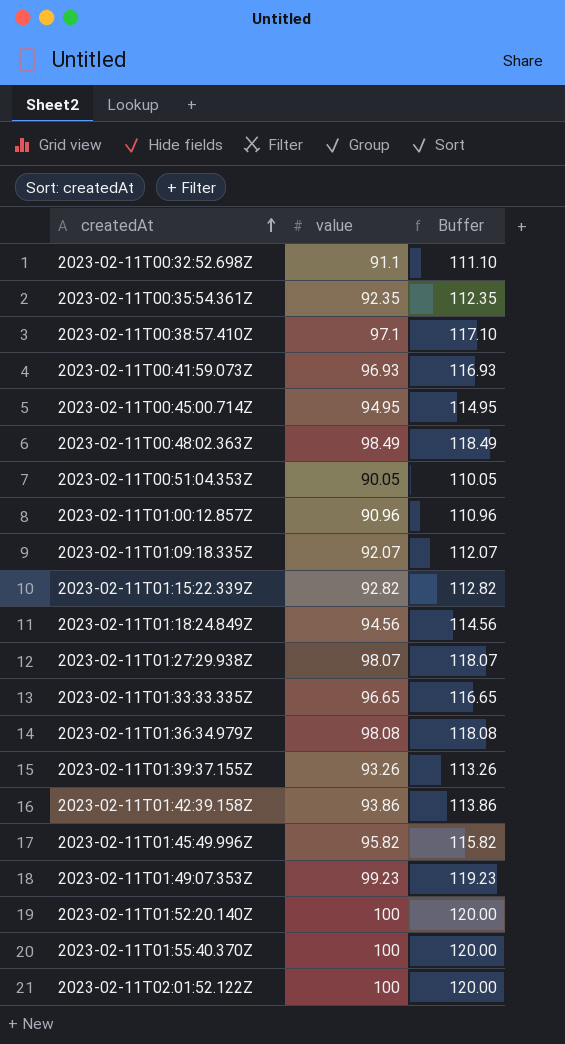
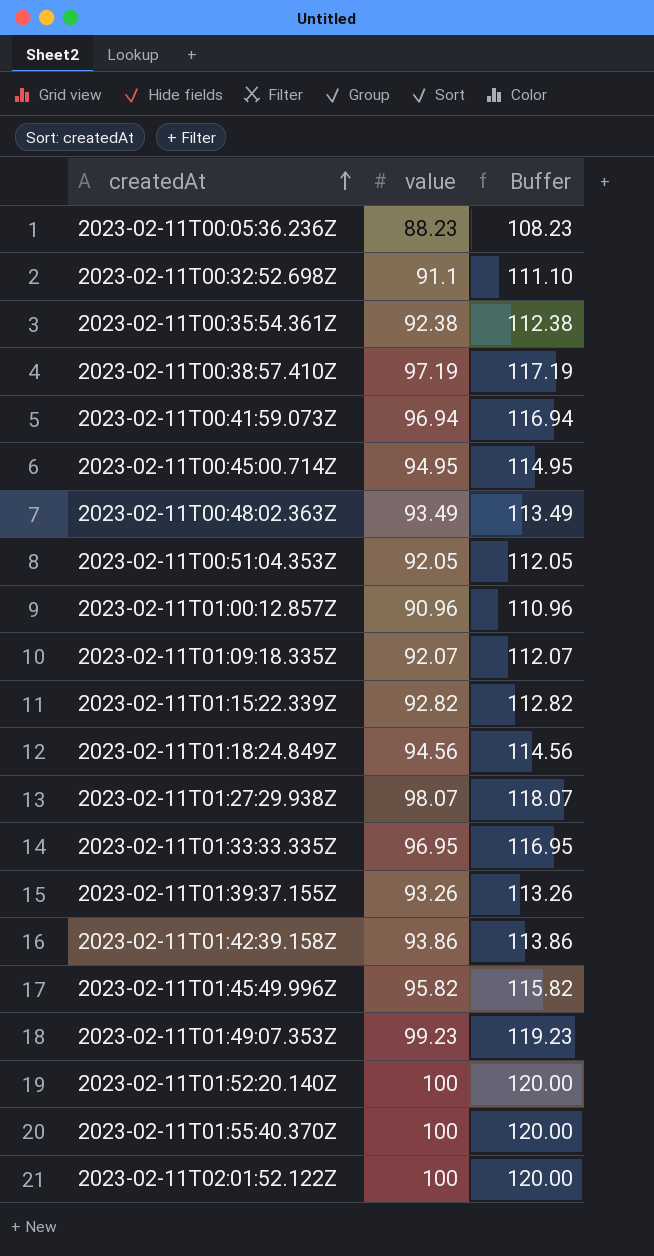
row 2023-02-11T01:36:34.979Z: 98.08 | 118.08 -> none
row 2023-02-11T00:05:36.236Z: none -> 88.23 | 108.23
2023-02-11T00:35:54.361Z | value: 92.35 -> 92.38
2023-02-11T00:35:54.361Z | Buffer: 112.35 -> 112.38
2023-02-11T00:38:57.410Z | value: 97.1 -> 97.19
2023-02-11T00:38:57.410Z | Buffer: 117.10 -> 117.19
2023-02-11T00:41:59.073Z | value: 96.93 -> 96.94
2023-02-11T00:41:59.073Z | Buffer: 116.93 -> 116.94
2023-02-11T00:48:02.363Z | value: 98.49 -> 93.49
2023-02-11T00:48:02.363Z | Buffer: 118.49 -> 113.49
2023-02-11T00:51:04.353Z | value: 90.05 -> 92.05
2023-02-11T00:51:04.353Z | Buffer: 110.05 -> 112.05
2023-02-11T01:33:33.335Z | value: 96.65 -> 96.95
2023-02-11T01:33:33.335Z | Buffer: 116.65 -> 116.95

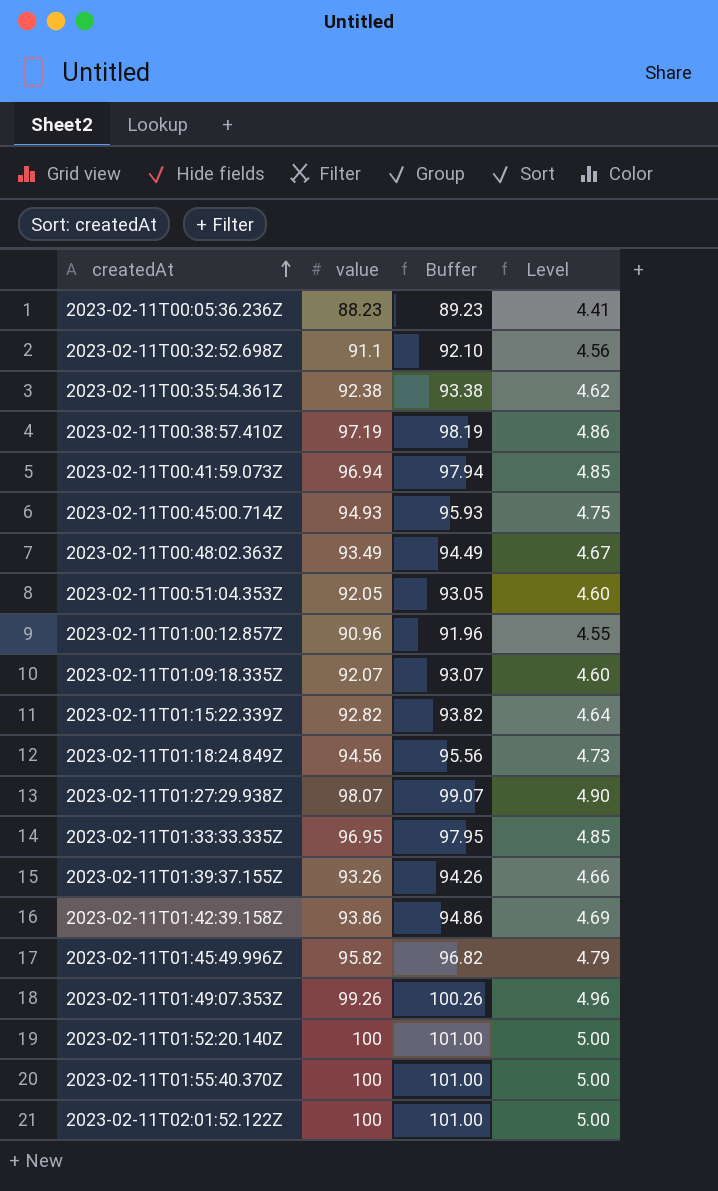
column Buffer | formula: [value] + 20 -> [value] + 1
column Level | formula: none -> [value] * 0.05
2023-02-11T00:45:00.714Z | value: 94.95 -> 94.93
2023-02-11T01:49:07.353Z | value: 99.23 -> 99.26

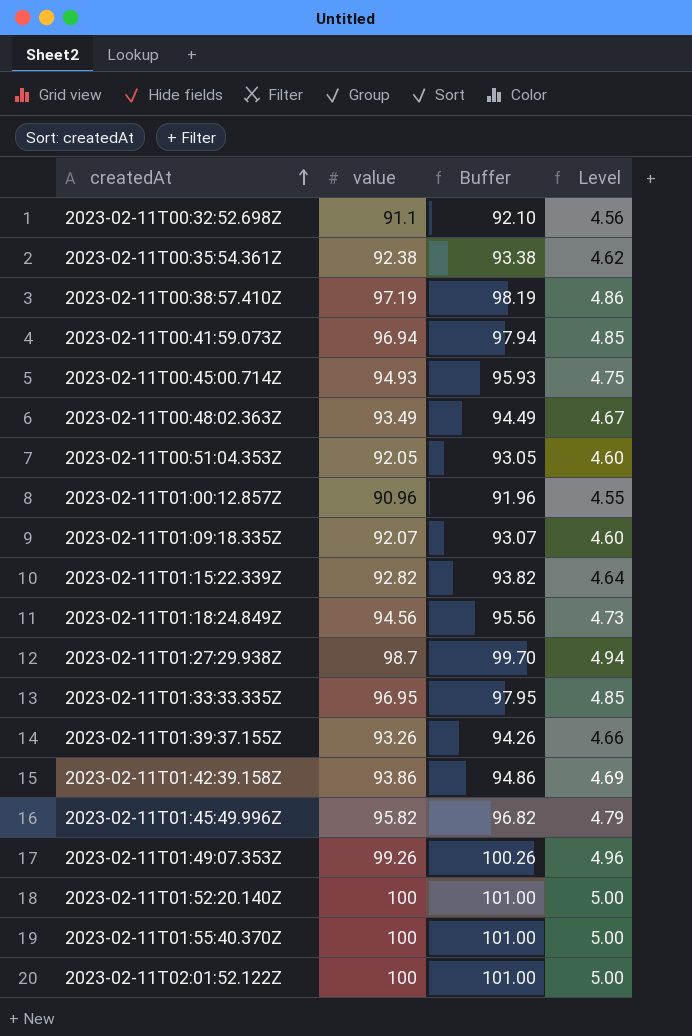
row 2023-02-11T00:05:36.236Z: 88.23 | 89.23 | 4.41 -> none
2023-02-11T01:27:29.938Z | value: 98.07 -> 98.7
2023-02-11T01:27:29.938Z | Buffer: 99.07 -> 99.70
2023-02-11T01:27:29.938Z | Level: 4.90 -> 4.94

